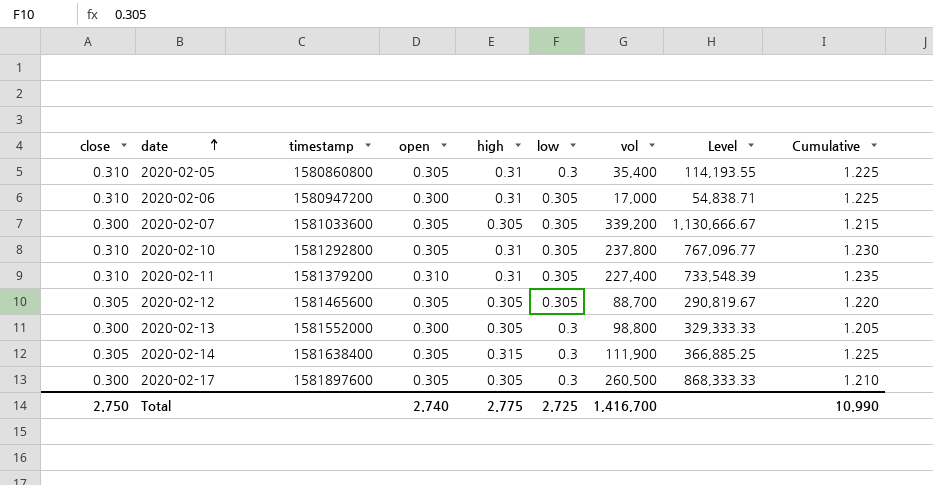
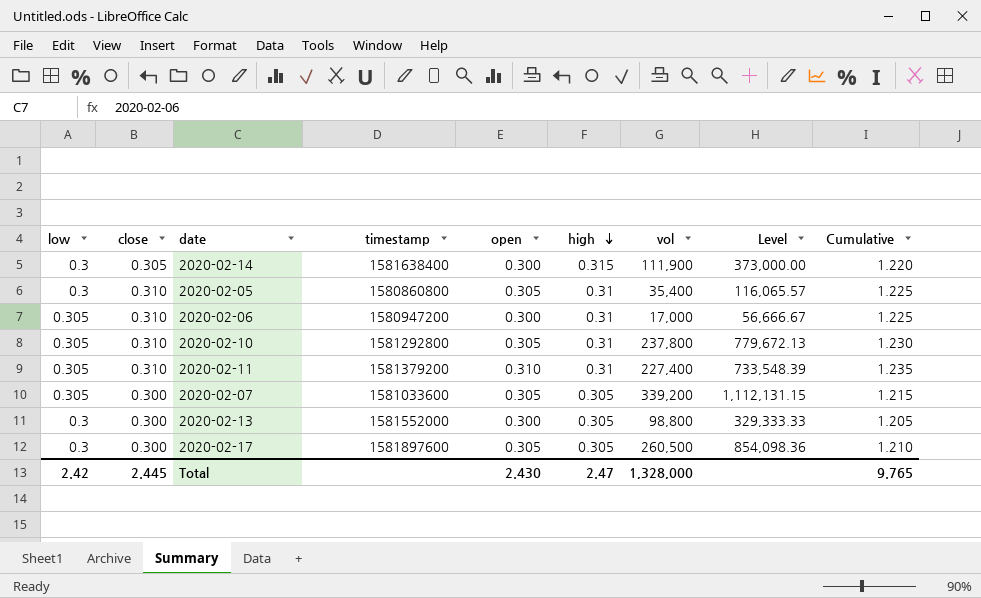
row order: date ascending -> high descending
column low | position: 6 -> 1
column Level | formula: [vol] / [close] -> [vol] / [open]
row 2020-02-12: 0.305 | 1581465600 | 0.305 | 0.305 | 0.305 | 88,700 | 290,819.67 | 1.220 -> none
2020-02-14 | open: 0.305 -> 0.300
2020-02-14 | Cumulative: 1.225 -> 1.220
Total | low: 2.725 -> 2.42
Total | close: 2.750 -> 2.445
Total | open: 2.740 -> 2.430
Total | high: 2.775 -> 2.47
Total | vol: 1,416,700 -> 1,328,000
Total | Cumulative: 10.990 -> 9.765

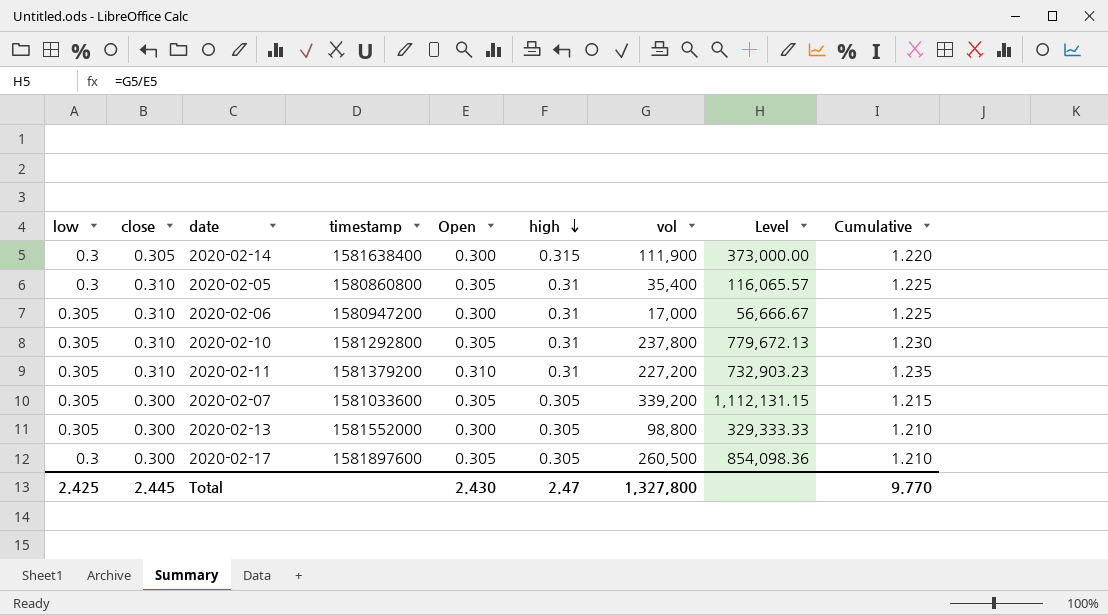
column name: open -> Open
2020-02-11 | vol: 227,400 -> 227,200
2020-02-11 | Level: 733,548.39 -> 732,903.23
2020-02-13 | low: 0.3 -> 0.305
2020-02-13 | Cumulative: 1.205 -> 1.210
Total | low: 2.42 -> 2.425
Total | vol: 1,328,000 -> 1,327,800
Total | Cumulative: 9.765 -> 9.770

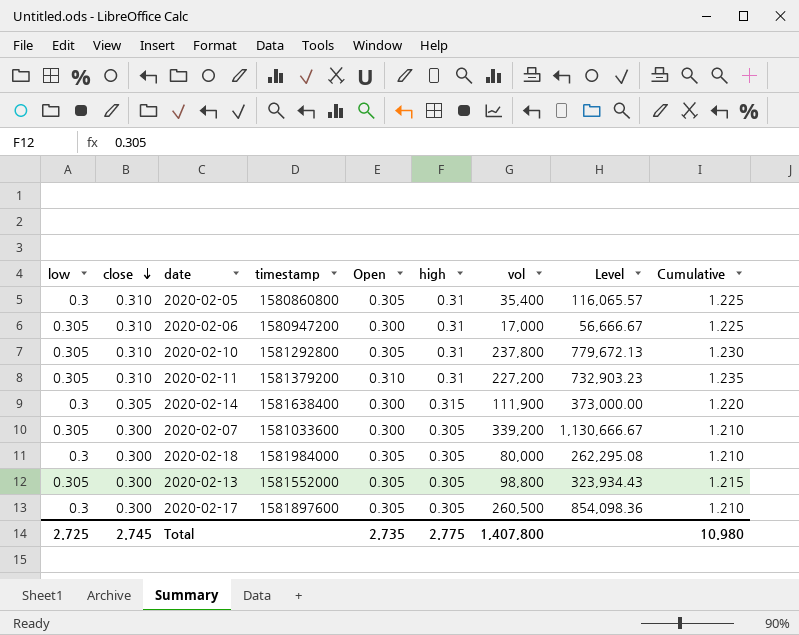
row order: high descending -> close descending
2020-02-07 | Open: 0.305 -> 0.300
2020-02-07 | Level: 1,112,131.15 -> 1,130,666.67
2020-02-07 | Cumulative: 1.215 -> 1.210
row 2020-02-18: none -> 0.3 | 0.300 | 1581984000 | 0.305 | 0.305 | 80,000 | 262,295.08 | 1.210
2020-02-13 | Open: 0.300 -> 0.305
2020-02-13 | Level: 329,333.33 -> 323,934.43
2020-02-13 | Cumulative: 1.210 -> 1.215
Total | low: 2.425 -> 2.725
Total | close: 2.445 -> 2.745
Total | Open: 2.430 -> 2.735
Total | high: 2.47 -> 2.775
Total | vol: 1,327,800 -> 1,407,800
Total | Cumulative: 9.770 -> 10.980

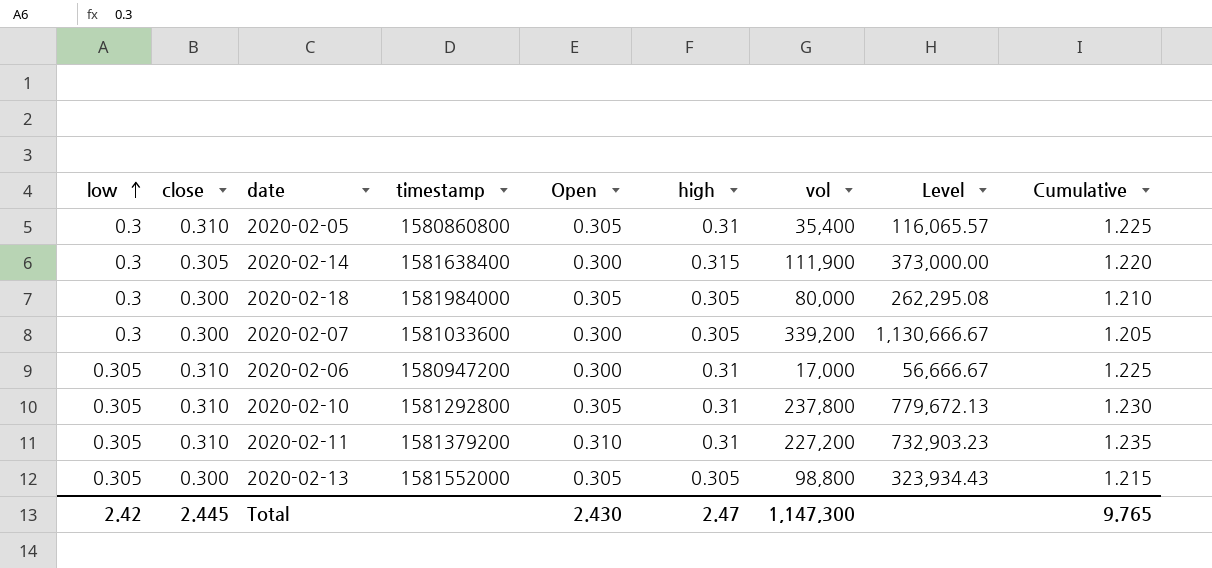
row order: close descending -> low ascending
row 2020-02-17: 0.3 | 0.300 | 1581897600 | 0.305 | 0.305 | 260,500 | 854,098.36 | 1.210 -> none
2020-02-07 | low: 0.305 -> 0.3
2020-02-07 | Cumulative: 1.210 -> 1.205
Total | low: 2.725 -> 2.42
Total | close: 2.745 -> 2.445
Total | Open: 2.735 -> 2.430
Total | high: 2.775 -> 2.47
Total | vol: 1,407,800 -> 1,147,300
Total | Cumulative: 10.980 -> 9.765

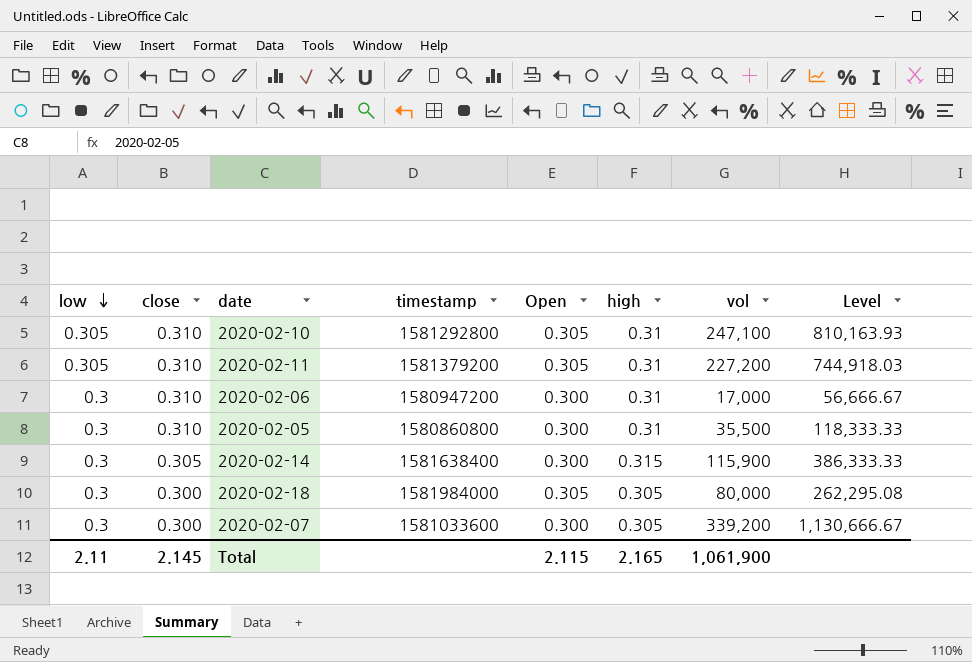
row order: low ascending -> low descending
column Cumulative | formula: [low] + [close] + [Open] + [high] -> none
row 2020-02-13: 0.305 | 0.300 | 1581552000 | 0.305 | 0.305 | 98,800 | 323,934.43 | 1.215 -> none
2020-02-10 | vol: 237,800 -> 247,100
2020-02-10 | Level: 779,672.13 -> 810,163.93
2020-02-11 | Open: 0.310 -> 0.305
2020-02-11 | Level: 732,903.23 -> 744,918.03
2020-02-06 | low: 0.305 -> 0.3
2020-02-05 | Open: 0.305 -> 0.300
2020-02-05 | vol: 35,400 -> 35,500
2020-02-05 | Level: 116,065.57 -> 118,333.33
2020-02-14 | vol: 111,900 -> 115,900
2020-02-14 | Level: 373,000.00 -> 386,333.33
Total | low: 2.42 -> 2.11
Total | close: 2.445 -> 2.145
Total | Open: 2.430 -> 2.115
Total | high: 2.47 -> 2.165
Total | vol: 1,147,300 -> 1,061,900

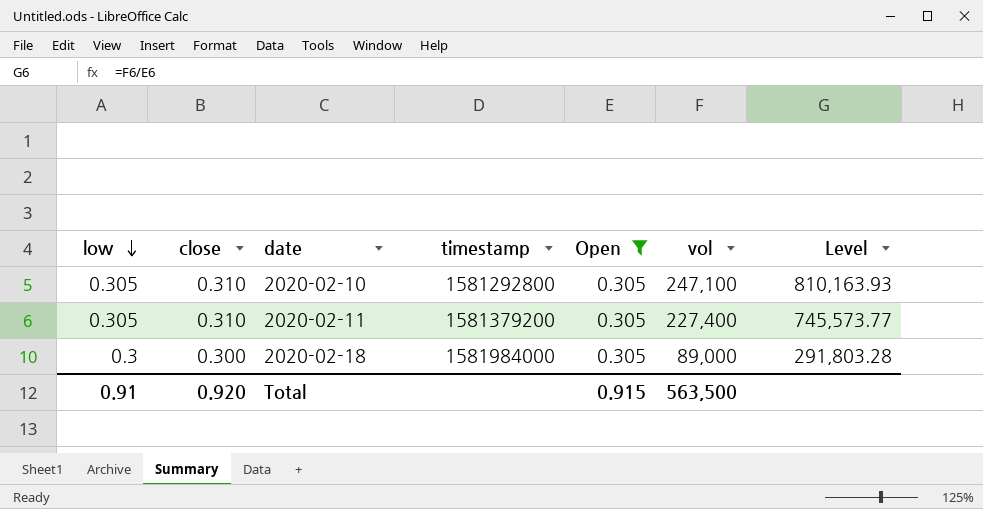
filter: none -> Open = 0.305
column high | position: 6 -> none
2020-02-11 | vol: 227,200 -> 227,400
2020-02-11 | Level: 744,918.03 -> 745,573.77
2020-02-18 | vol: 80,000 -> 89,000
2020-02-18 | Level: 262,295.08 -> 291,803.28
Total | low: 2.11 -> 0.91
Total | close: 2.145 -> 0.920
Total | Open: 2.115 -> 0.915
Total | vol: 1,061,900 -> 563,500

